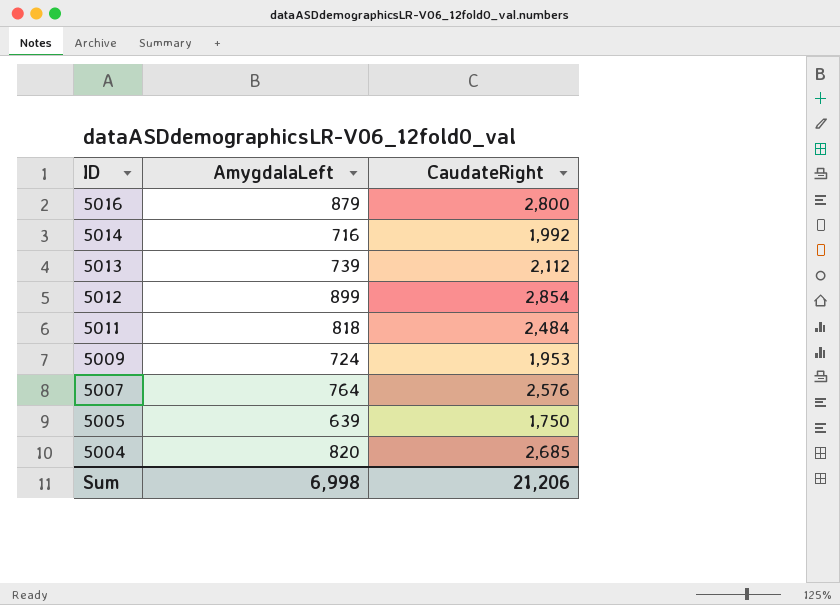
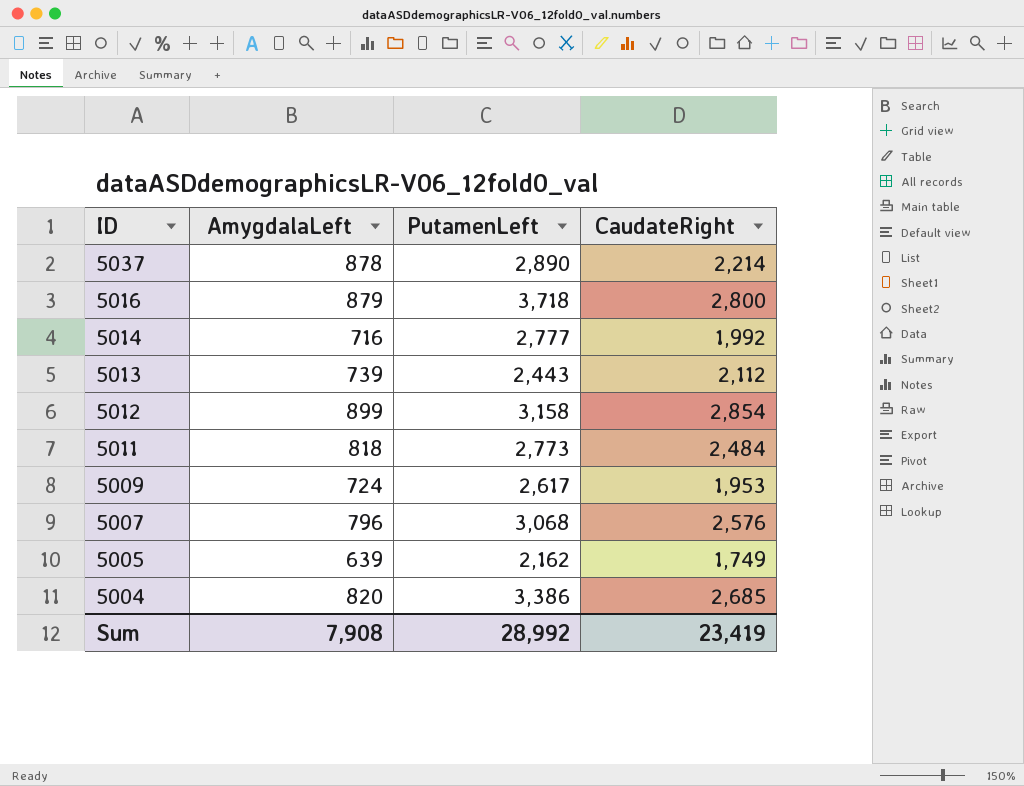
column PutamenLeft | position: none -> 3
row 5037: none -> 878 | 2,890 | 2,214
5007 | AmygdalaLeft: 764 -> 796
5005 | CaudateRight: 1,750 -> 1,749
Sum | AmygdalaLeft: 6,998 -> 7,908
Sum | CaudateRight: 21,206 -> 23,419

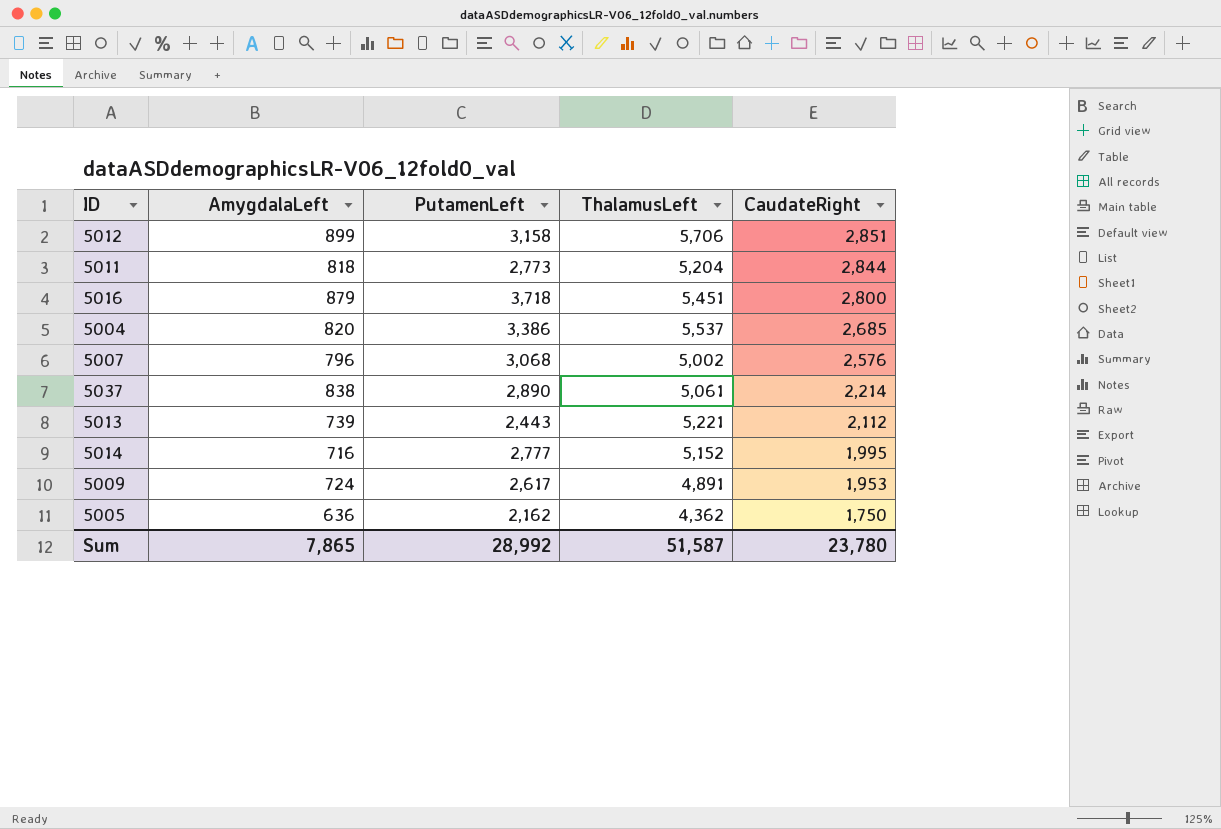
row order: ID descending -> CaudateRight descending
column ThalamusLeft | position: none -> 4
5012 | CaudateRight: 2,854 -> 2,851
5011 | CaudateRight: 2,484 -> 2,844
5037 | AmygdalaLeft: 878 -> 838
5014 | CaudateRight: 1,992 -> 1,995
5005 | AmygdalaLeft: 639 -> 636
5005 | CaudateRight: 1,749 -> 1,750
Sum | AmygdalaLeft: 7,908 -> 7,865
Sum | CaudateRight: 23,419 -> 23,780

